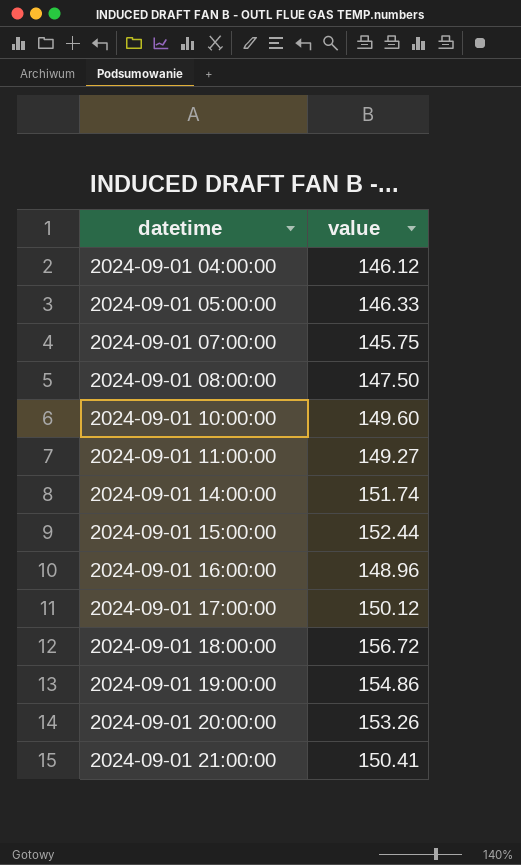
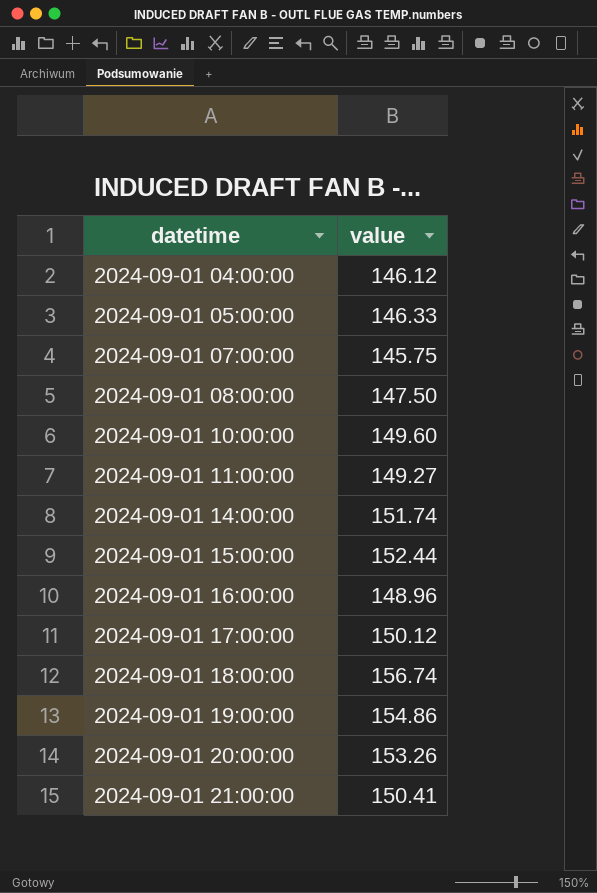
2024-09-01 18:00:00 | value: 156.72 -> 156.74

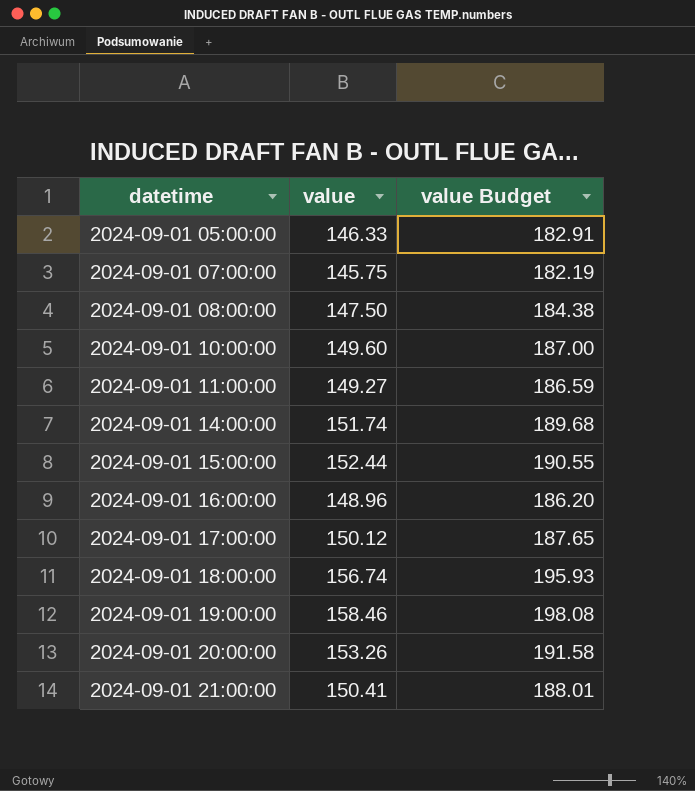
column value Budget | formula: none -> [value] * 1.25
row 2024-09-01 04:00:00: 146.12 -> none
2024-09-01 19:00:00 | value: 154.86 -> 158.46

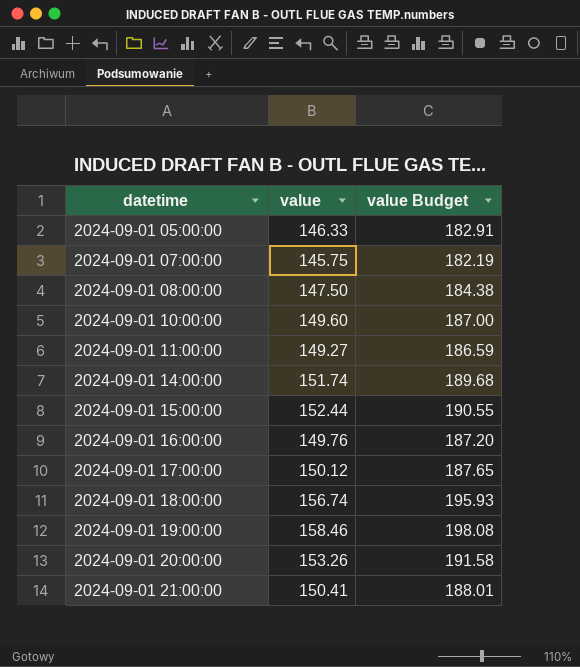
2024-09-01 16:00:00 | value: 148.96 -> 149.76
2024-09-01 16:00:00 | value Budget: 186.20 -> 187.20

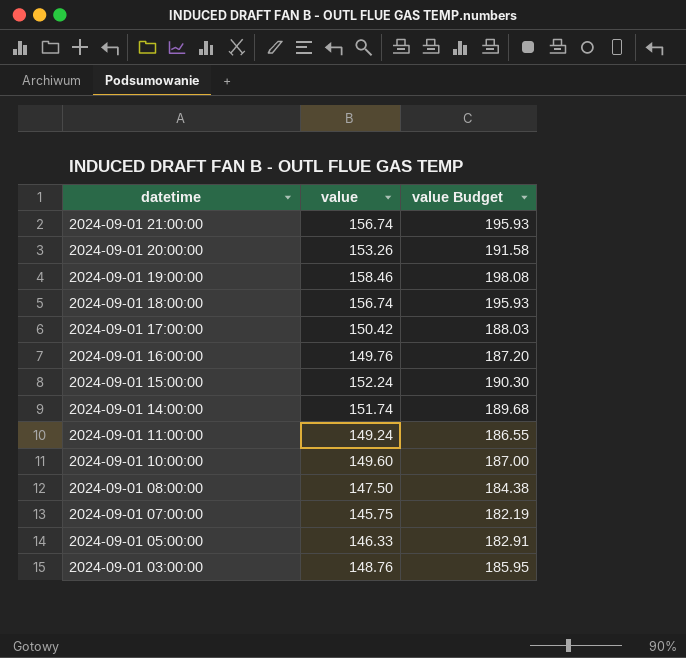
row order: datetime ascending -> datetime descending
2024-09-01 21:00:00 | value: 150.41 -> 156.74
2024-09-01 21:00:00 | value Budget: 188.01 -> 195.93
2024-09-01 17:00:00 | value: 150.12 -> 150.42
2024-09-01 17:00:00 | value Budget: 187.65 -> 188.03
2024-09-01 15:00:00 | value: 152.44 -> 152.24
2024-09-01 15:00:00 | value Budget: 190.55 -> 190.30
2024-09-01 11:00:00 | value: 149.27 -> 149.24
2024-09-01 11:00:00 | value Budget: 186.59 -> 186.55
row 2024-09-01 03:00:00: none -> 148.76 | 185.95

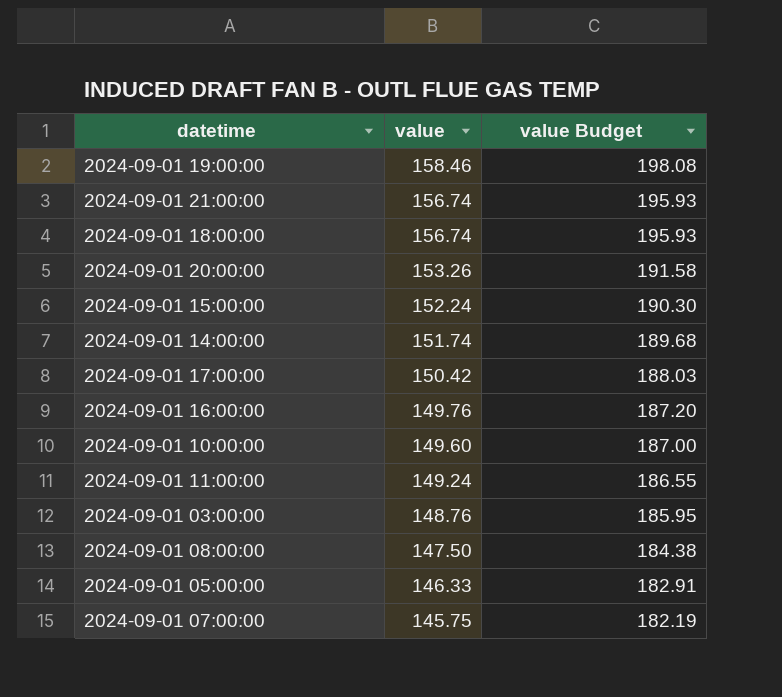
row order: datetime descending -> value descending

